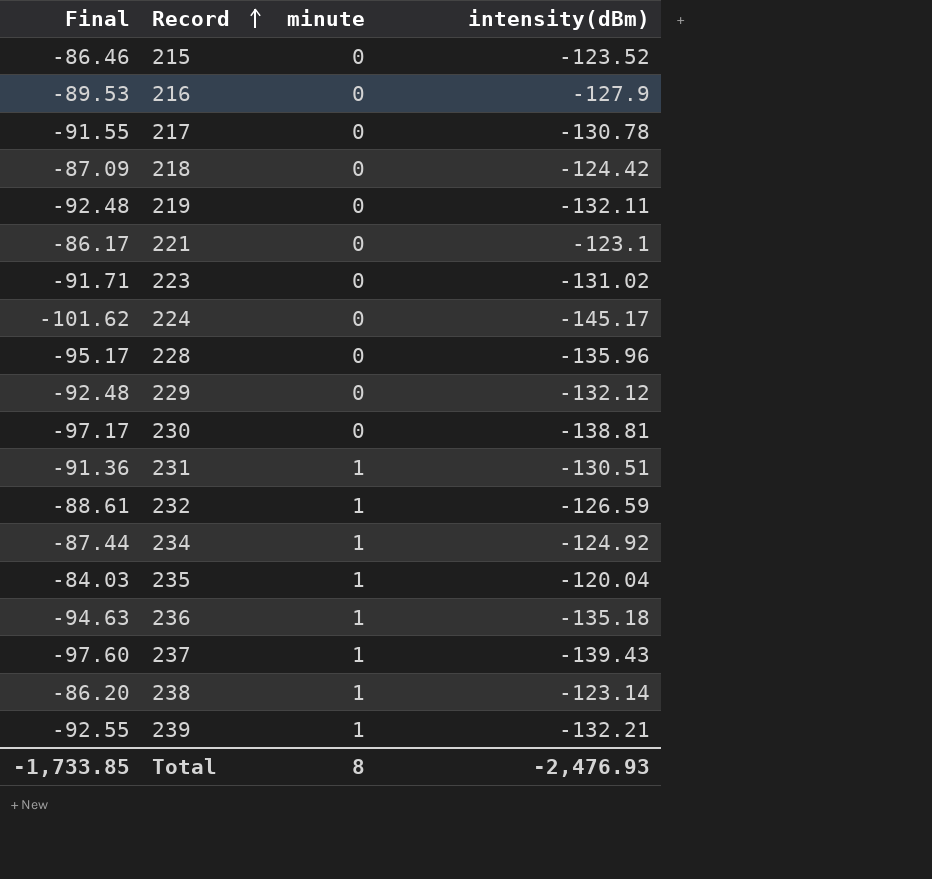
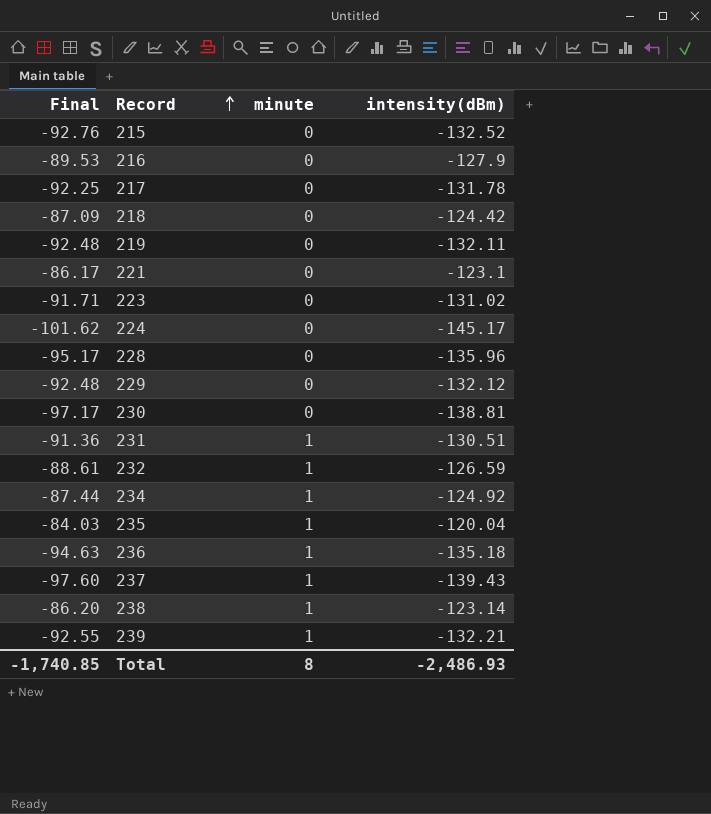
215 | Final: -86.46 -> -92.76
215 | intensity(dBm): -123.52 -> -132.52
217 | Final: -91.55 -> -92.25
217 | intensity(dBm): -130.78 -> -131.78
Total | Final: -1,733.85 -> -1,740.85
Total | intensity(dBm): -2,476.93 -> -2,486.93

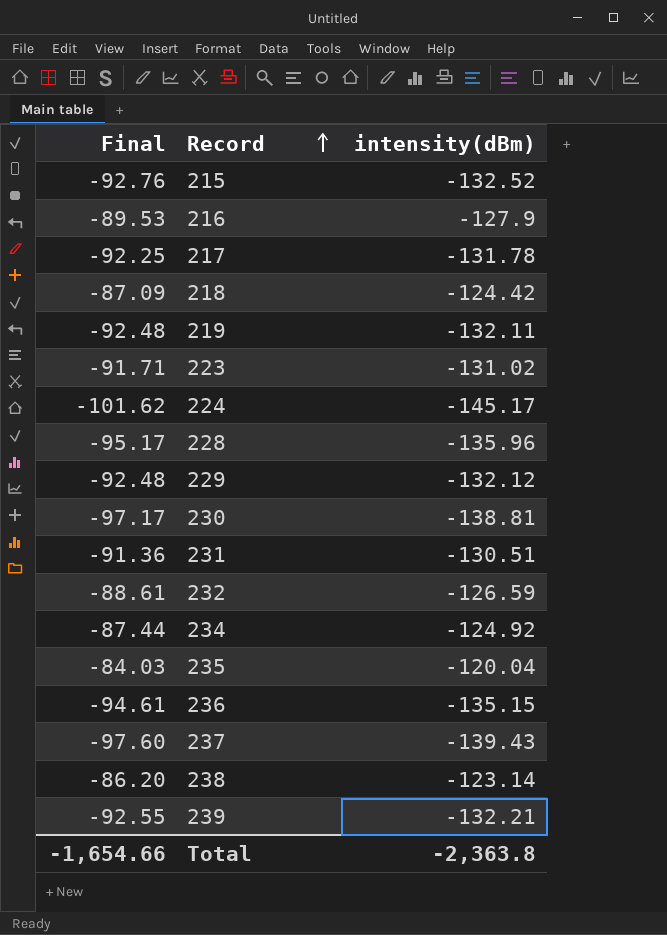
column minute | position: 3 -> none
row 221: -86.17 | 0 | -123.1 -> none
236 | Final: -94.63 -> -94.61
236 | intensity(dBm): -135.18 -> -135.15
Total | Final: -1,740.85 -> -1,654.66
Total | intensity(dBm): -2,486.93 -> -2,363.8

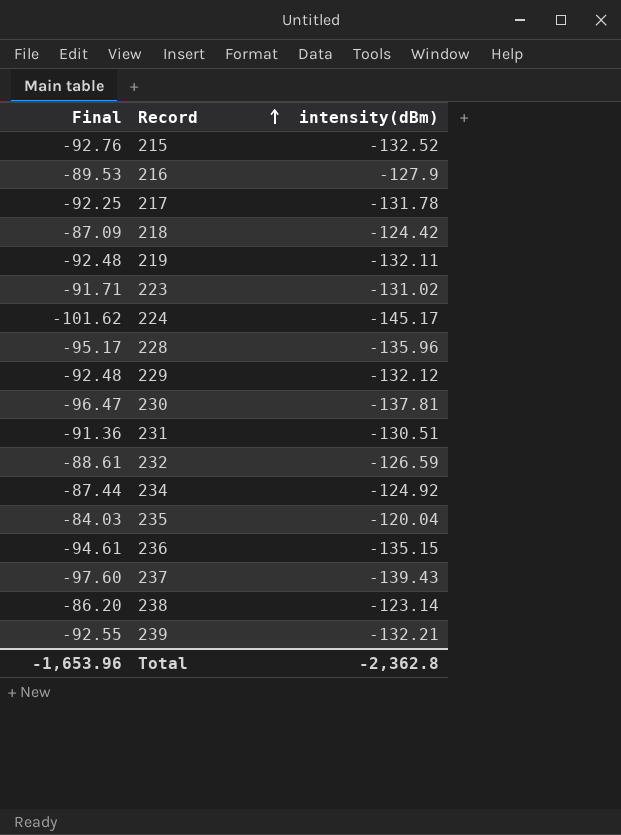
230 | Final: -97.17 -> -96.47
230 | intensity(dBm): -138.81 -> -137.81
Total | Final: -1,654.66 -> -1,653.96
Total | intensity(dBm): -2,363.8 -> -2,362.8

